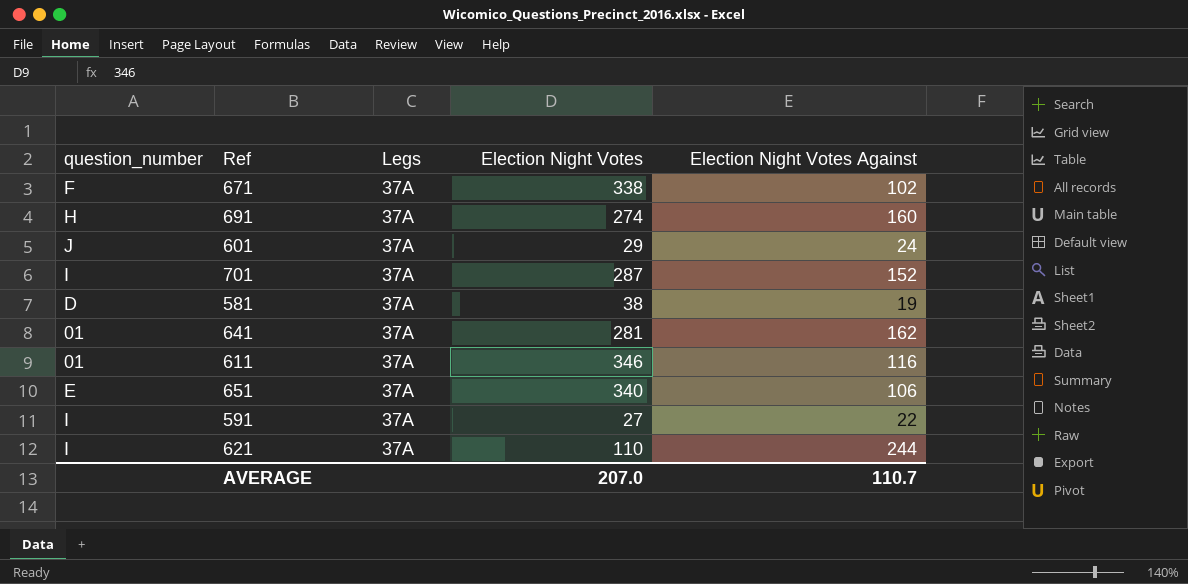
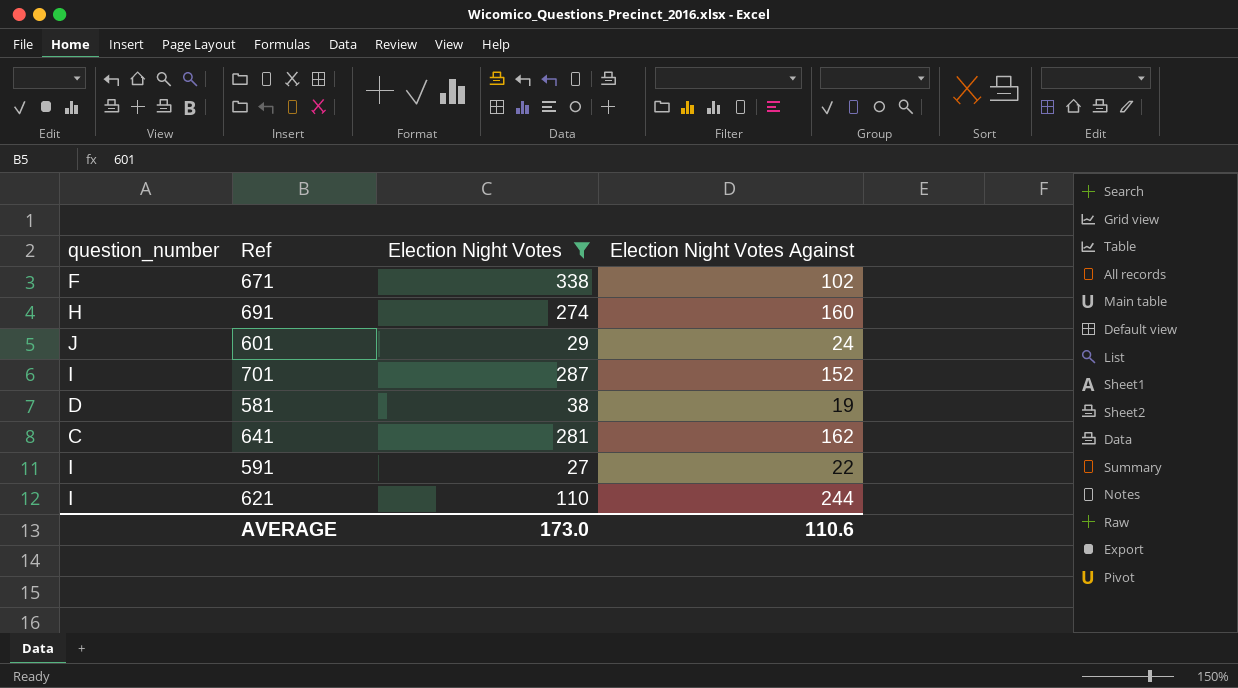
filter: none -> Election Night Votes <= 338
column Legs | position: 3 -> none
641 | question_number: 01 -> C
AVERAGE | Election Night Votes: 207.0 -> 173.0
AVERAGE | Election Night Votes Against: 110.7 -> 110.6

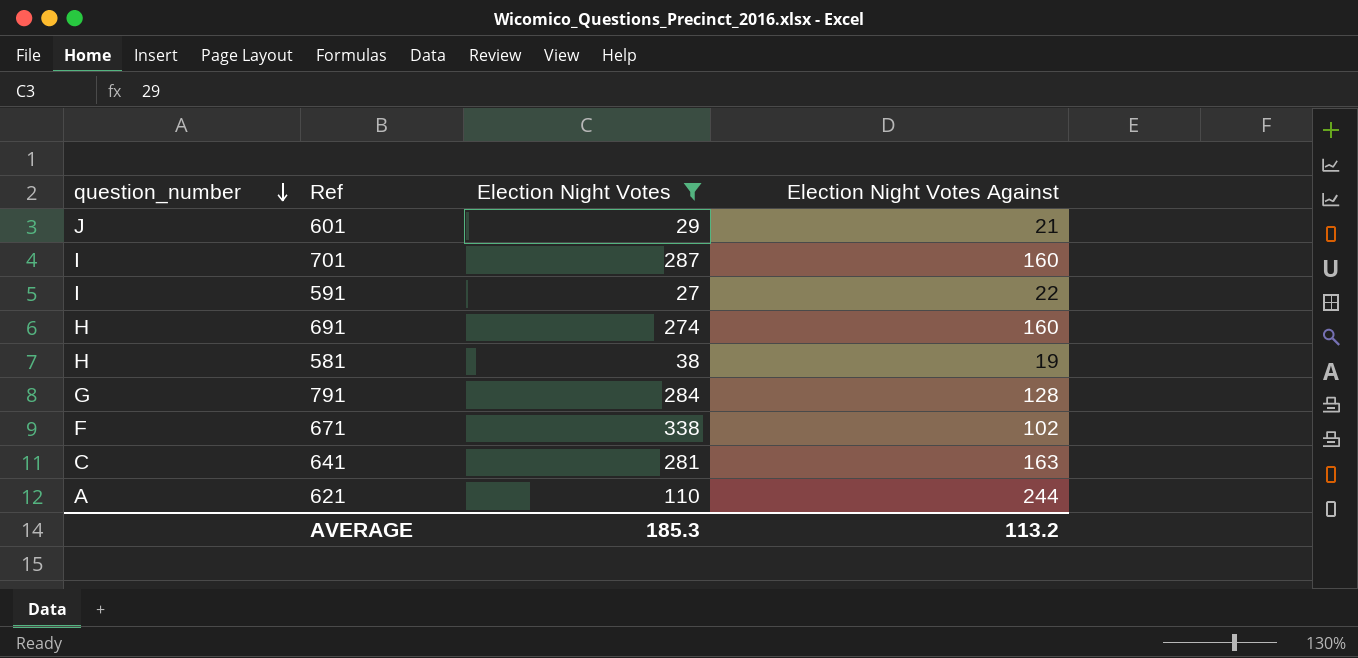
row order: none -> question_number descending
601 | Election Night Votes Against: 24 -> 21
701 | Election Night Votes Against: 152 -> 160
581 | question_number: D -> H
row 791: none -> G | 284 | 128
641 | Election Night Votes Against: 162 -> 163
621 | question_number: I -> A
AVERAGE | Election Night Votes: 173.0 -> 185.3
AVERAGE | Election Night Votes Against: 110.6 -> 113.2

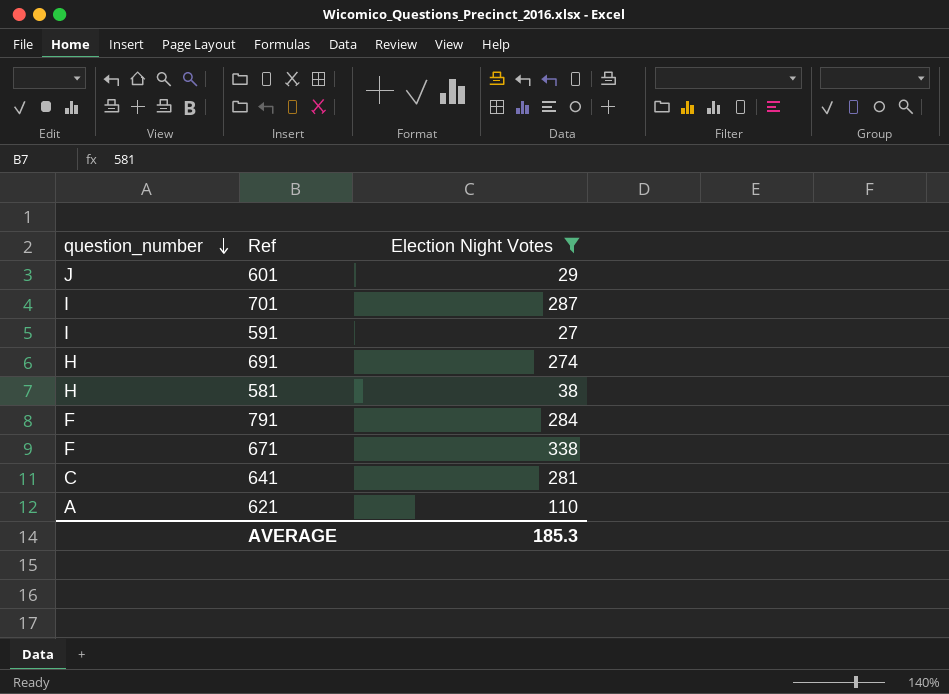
column Election Night Votes Against | position: 4 -> none
791 | question_number: G -> F

